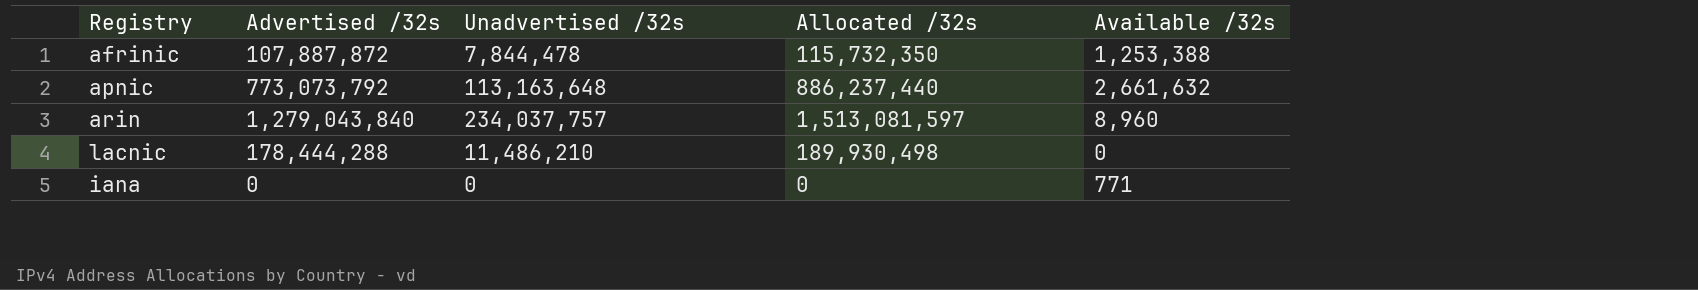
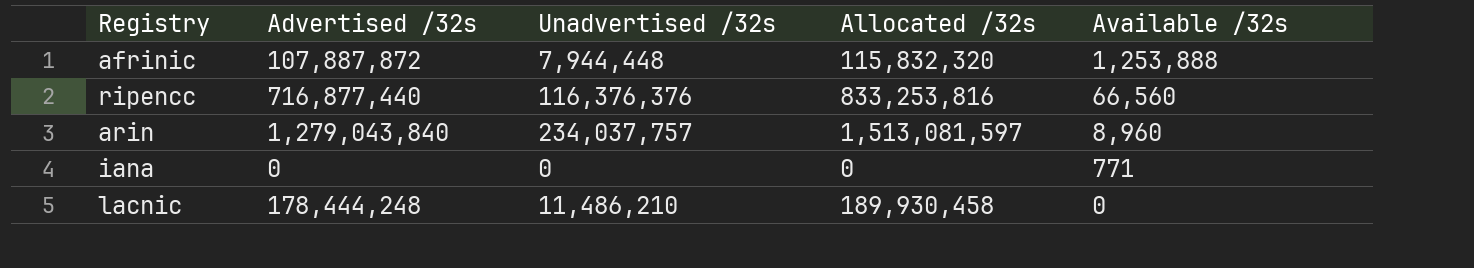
row order: none -> Available /32s descending
row apnic: 773,073,792 | 113,163,648 | 886,237,440 | 2,661,632 -> none
afrinic | Unadvertised /32s: 7,844,478 -> 7,944,448
afrinic | Allocated /32s: 115,732,350 -> 115,832,320
afrinic | Available /32s: 1,253,388 -> 1,253,888
row ripencc: none -> 716,877,440 | 116,376,376 | 833,253,816 | 66,560
lacnic | Advertised /32s: 178,444,288 -> 178,444,248
lacnic | Allocated /32s: 189,930,498 -> 189,930,458

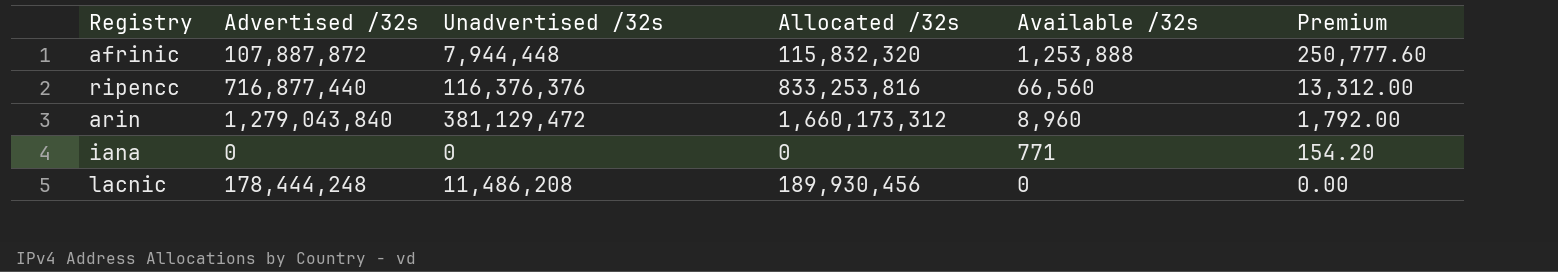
column Premium | formula: none -> [Available /32s] * 0.2
arin | Unadvertised /32s: 234,037,757 -> 381,129,472
arin | Allocated /32s: 1,513,081,597 -> 1,660,173,312
lacnic | Unadvertised /32s: 11,486,210 -> 11,486,208
lacnic | Allocated /32s: 189,930,458 -> 189,930,456

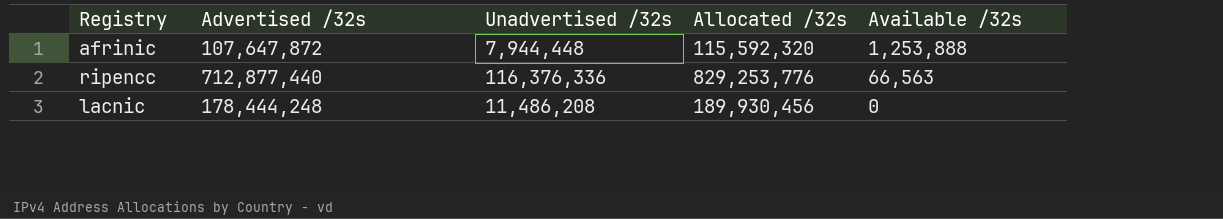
column Premium | formula: [Available /32s] * 0.2 -> none
row arin: 1,279,043,840 | 381,129,472 | 1,660,173,312 | 8,960 | 1,792.00 -> none
row iana: 0 | 0 | 0 | 771 | 154.20 -> none
afrinic | Advertised /32s: 107,887,872 -> 107,647,872
afrinic | Allocated /32s: 115,832,320 -> 115,592,320
ripencc | Advertised /32s: 716,877,440 -> 712,877,440
ripencc | Unadvertised /32s: 116,376,376 -> 116,376,336
ripencc | Allocated /32s: 833,253,816 -> 829,253,776
ripencc | Available /32s: 66,560 -> 66,563

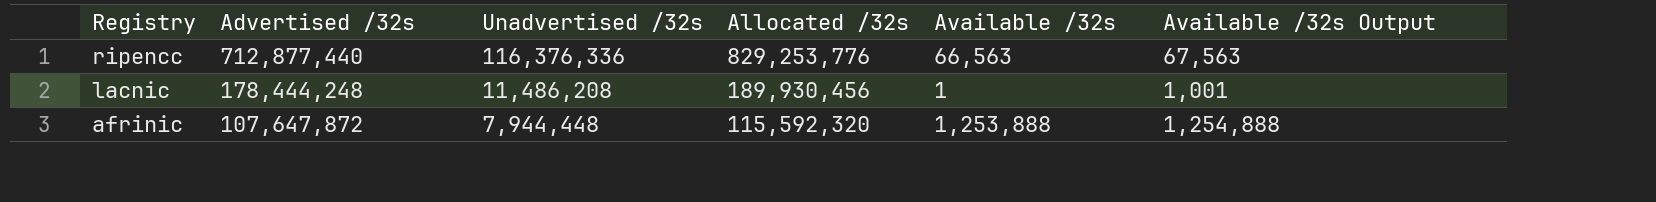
row order: Available /32s descending -> Registry descending
column Available /32s Output | formula: none -> [Available /32s] + 1000
lacnic | Available /32s: 0 -> 1

